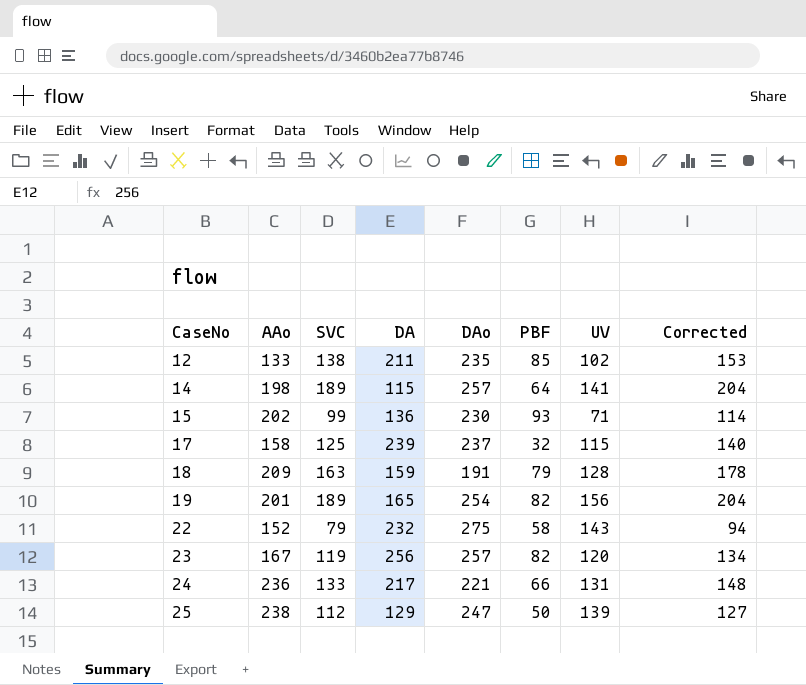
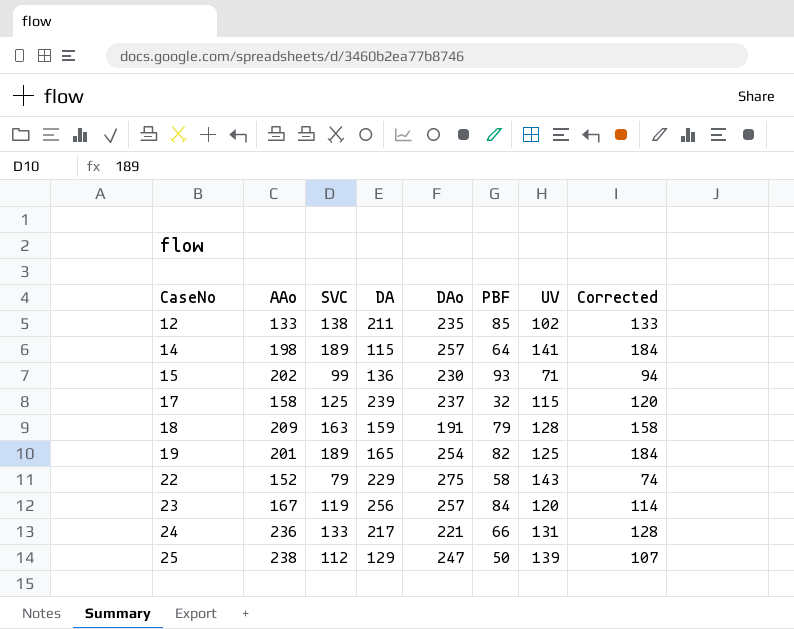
column Corrected | formula: [SVC] + 15 -> [SVC] - 5
19 | UV: 156 -> 125
22 | DA: 232 -> 229
23 | PBF: 82 -> 84

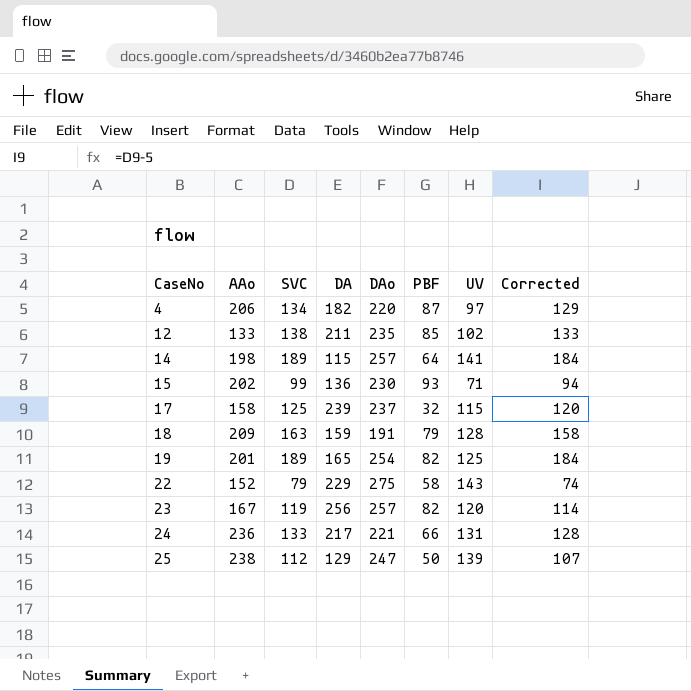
row 4: none -> 206 | 134 | 182 | 220 | 87 | 97 | 129
23 | PBF: 84 -> 82

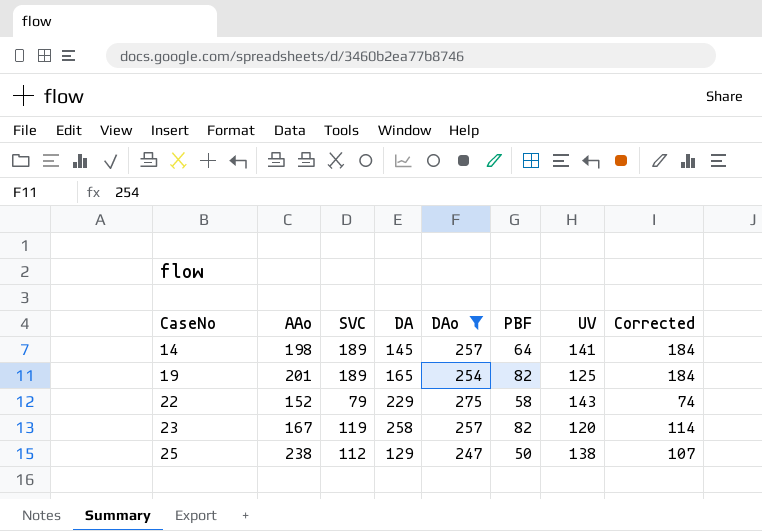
filter: none -> DAo >= 247
14 | DA: 115 -> 145
23 | DA: 256 -> 258
25 | UV: 139 -> 138

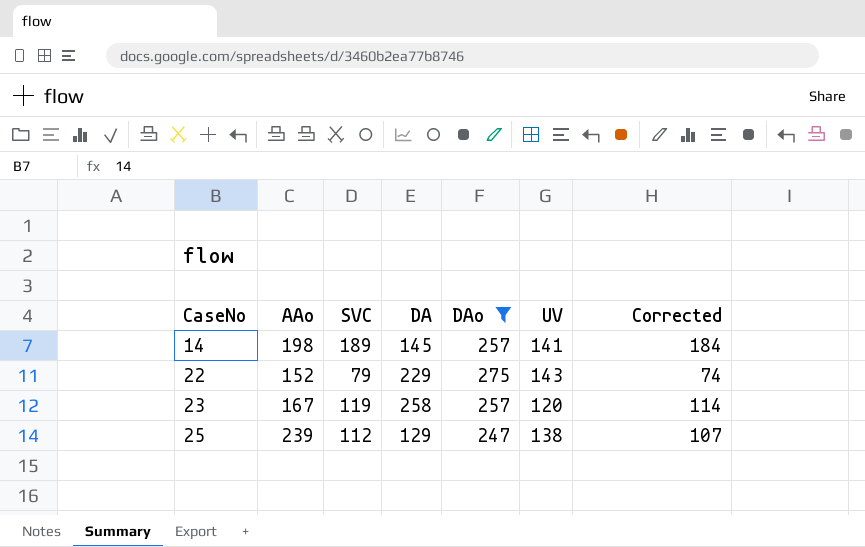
column PBF | position: 6 -> none
row 19: 201 | 189 | 165 | 254 | 82 | 125 | 184 -> none
25 | AAo: 238 -> 239

